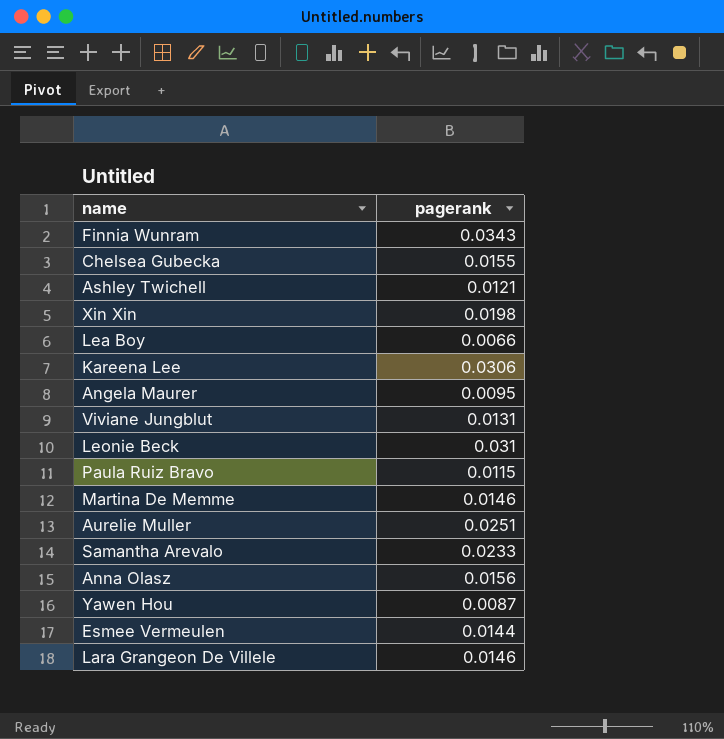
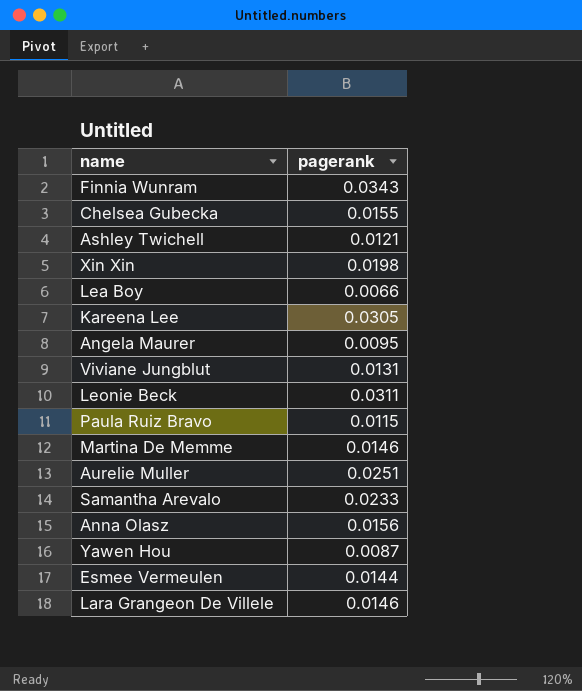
Kareena Lee | pagerank: 0.0306 -> 0.0305
Leonie Beck | pagerank: 0.031 -> 0.0311

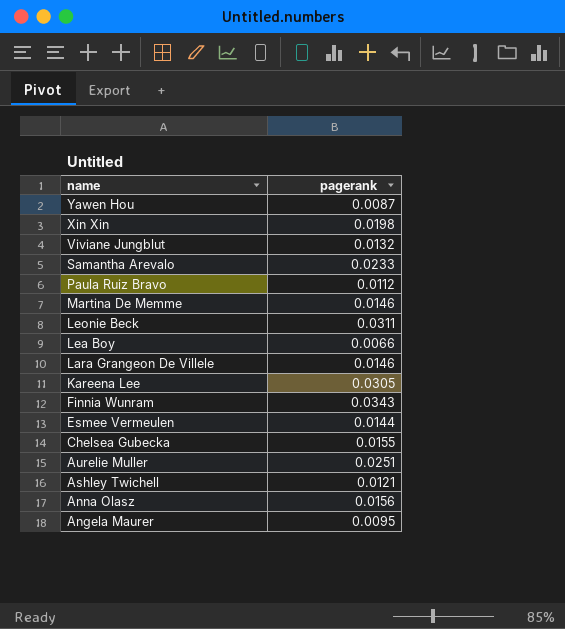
row order: none -> name descending
Viviane Jungblut | pagerank: 0.0131 -> 0.0132
Paula Ruiz Bravo | pagerank: 0.0115 -> 0.0112

